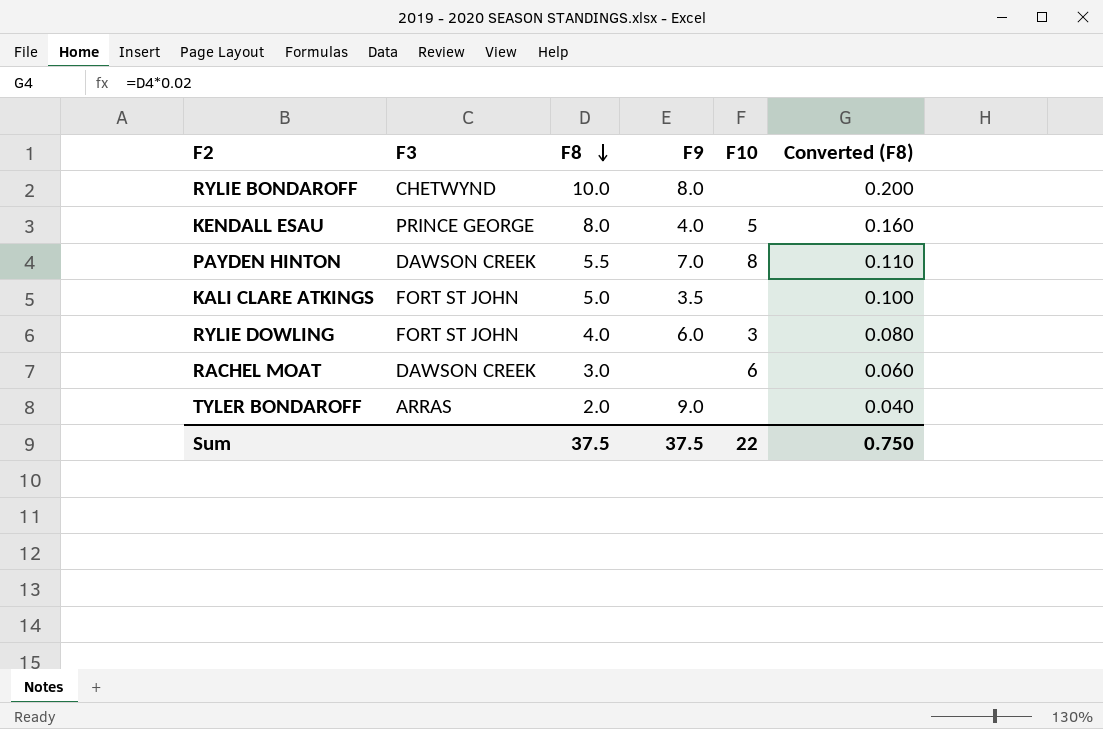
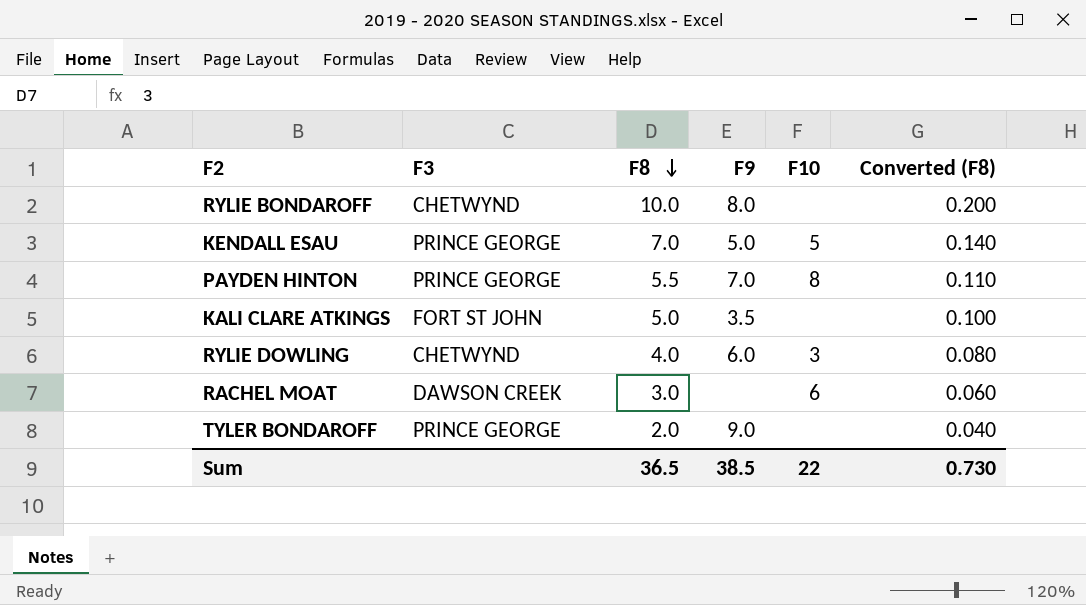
KENDALL ESAU | F8: 8.0 -> 7.0
KENDALL ESAU | F9: 4.0 -> 5.0
KENDALL ESAU | Converted (F8): 0.160 -> 0.140
PAYDEN HINTON | F3: DAWSON CREEK -> PRINCE GEORGE
RYLIE DOWLING | F3: FORT ST JOHN -> CHETWYND
TYLER BONDAROFF | F3: ARRAS -> PRINCE GEORGE
Sum | F8: 37.5 -> 36.5
Sum | F9: 37.5 -> 38.5
Sum | Converted (F8): 0.750 -> 0.730

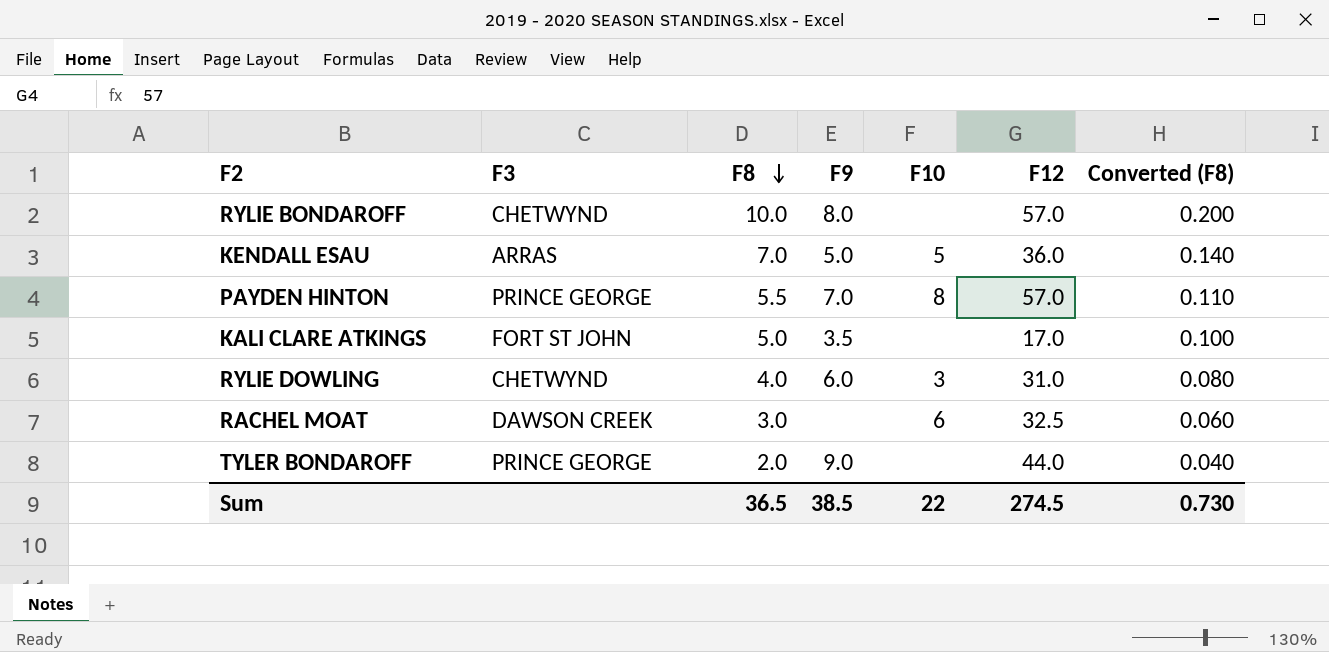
column F12 | position: none -> 6
KENDALL ESAU | F3: PRINCE GEORGE -> ARRAS

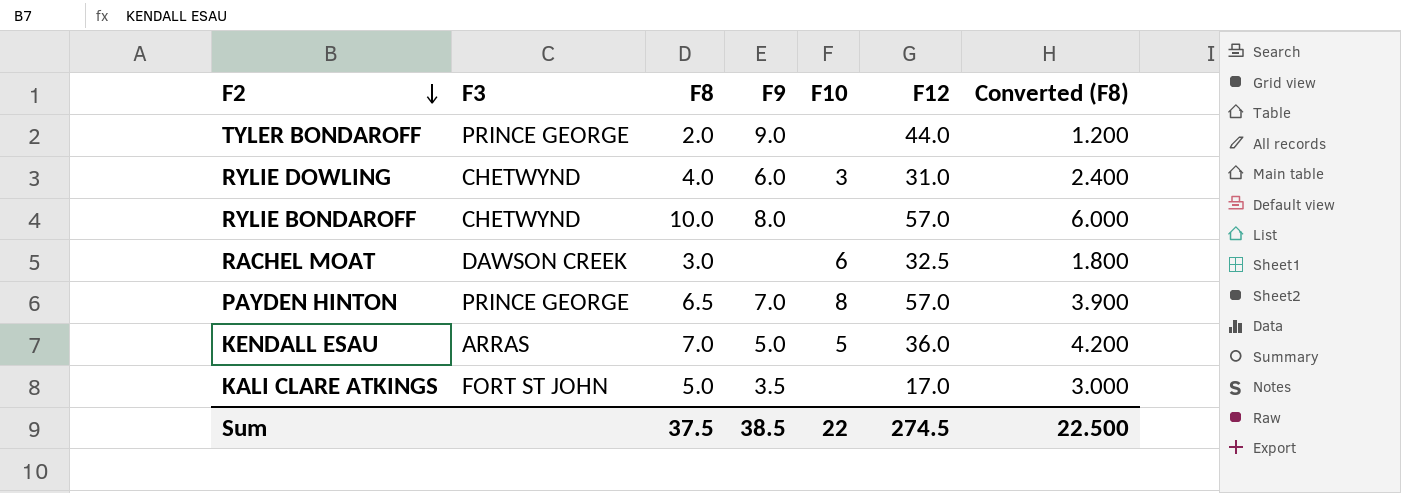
row order: F8 descending -> F2 descending
column Converted (F8) | formula: [F8] * 0.02 -> [F8] * 0.6
PAYDEN HINTON | F8: 5.5 -> 6.5
Sum | F8: 36.5 -> 37.5
Sum | Converted (F8): 0.730 -> 22.500

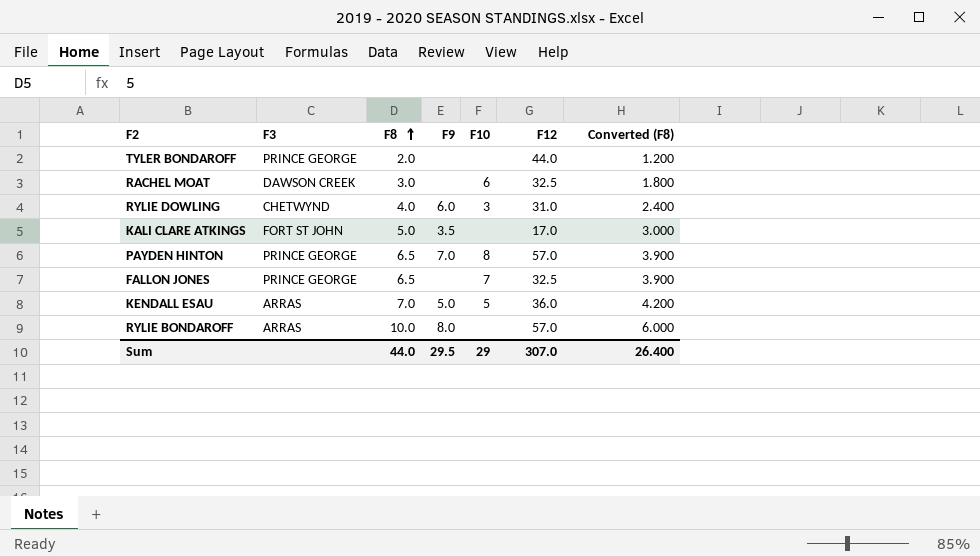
row order: F2 descending -> F8 ascending
TYLER BONDAROFF | F9: 9.0 -> none
row FALLON JONES: none -> PRINCE GEORGE | 6.5 | none | 7 | 32.5 | 3.900
RYLIE BONDAROFF | F3: CHETWYND -> ARRAS
Sum | F8: 37.5 -> 44.0
Sum | F9: 38.5 -> 29.5
Sum | F10: 22 -> 29
Sum | F12: 274.5 -> 307.0
Sum | Converted (F8): 22.500 -> 26.400

